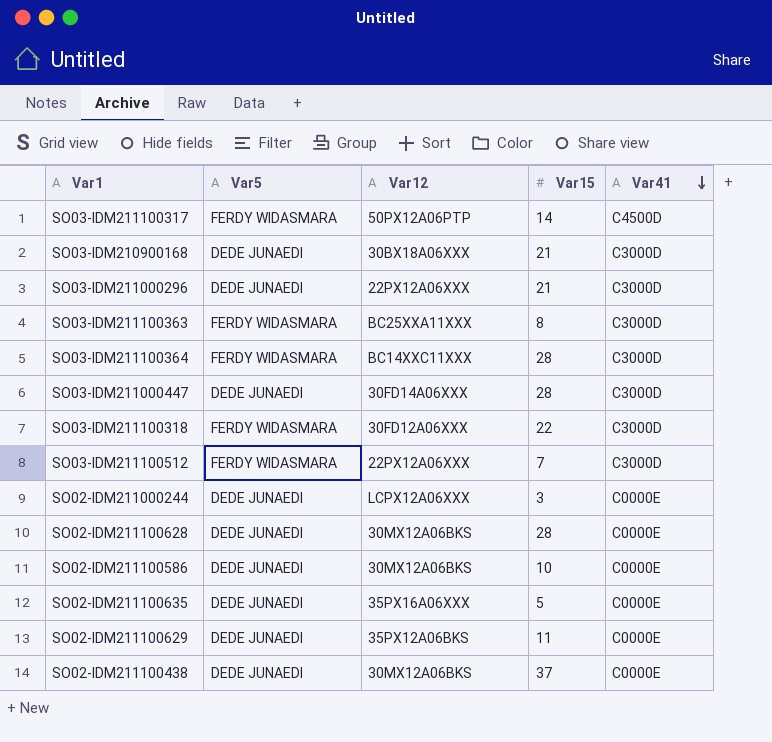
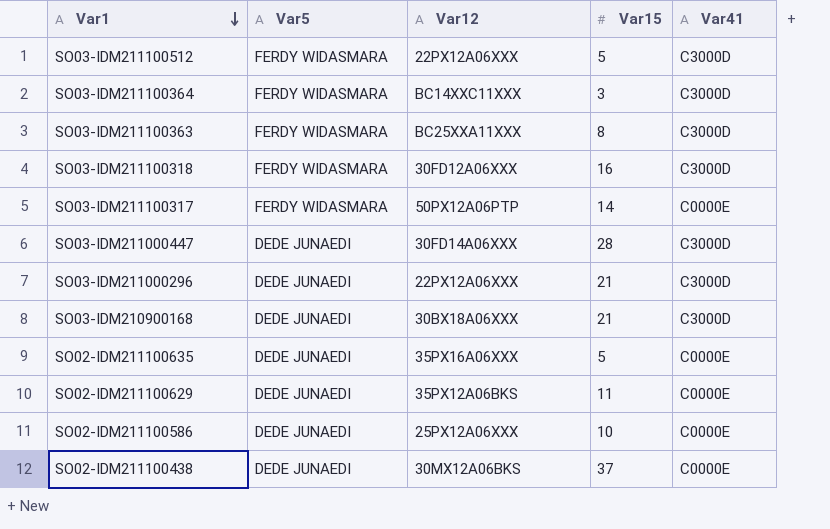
row order: Var41 descending -> Var1 descending
row SO02-IDM211000244: DEDE JUNAEDI | LCPX12A06XXX | 3 | C0000E -> none
row SO02-IDM211100628: DEDE JUNAEDI | 30MX12A06BKS | 28 | C0000E -> none
SO03-IDM211100512 | Var15: 7 -> 5
SO03-IDM211100364 | Var15: 28 -> 3
SO03-IDM211100318 | Var15: 22 -> 16
SO03-IDM211100317 | Var41: C4500D -> C0000E
SO02-IDM211100586 | Var12: 30MX12A06BKS -> 25PX12A06XXX

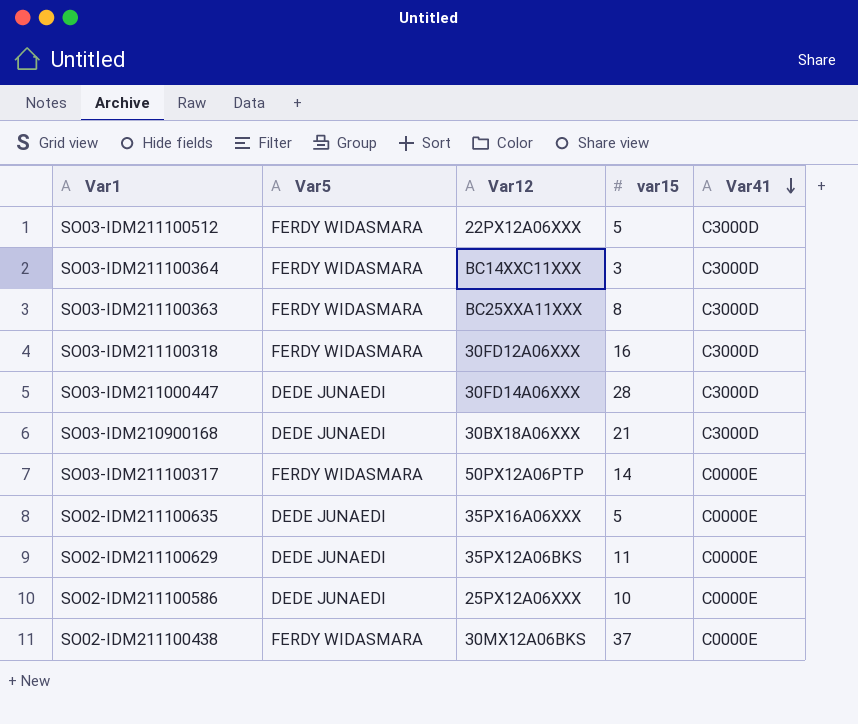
row order: Var1 descending -> Var41 descending
column name: Var15 -> var15
row SO03-IDM211000296: DEDE JUNAEDI | 22PX12A06XXX | 21 | C3000D -> none
SO02-IDM211100438 | Var5: DEDE JUNAEDI -> FERDY WIDASMARA

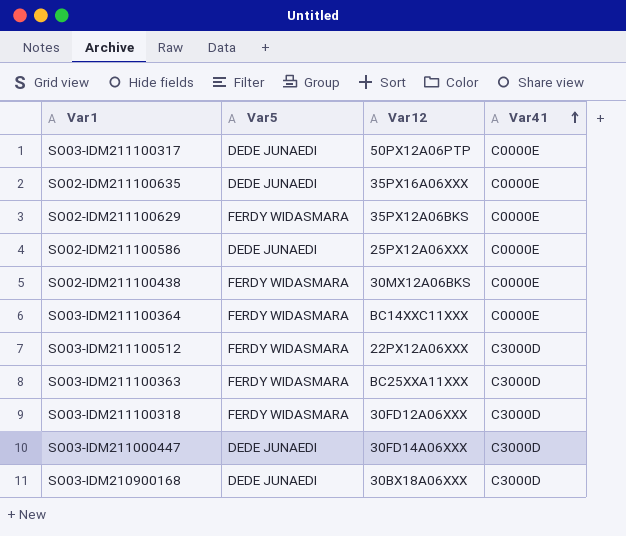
row order: Var41 descending -> Var41 ascending
column var15 | position: 4 -> none
SO03-IDM211100317 | Var5: FERDY WIDASMARA -> DEDE JUNAEDI
SO02-IDM211100629 | Var5: DEDE JUNAEDI -> FERDY WIDASMARA
SO03-IDM211100364 | Var41: C3000D -> C0000E

